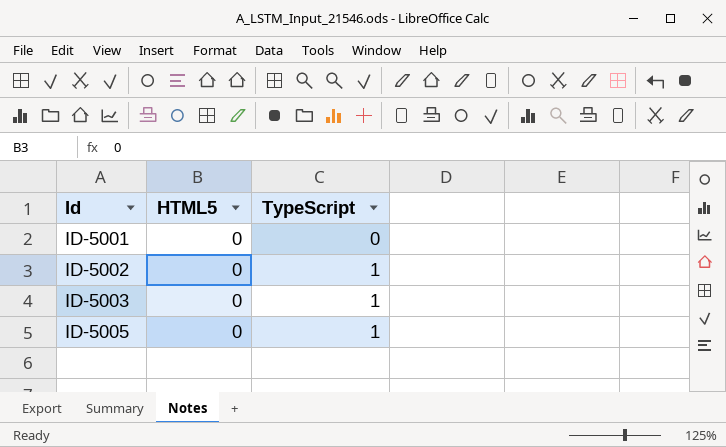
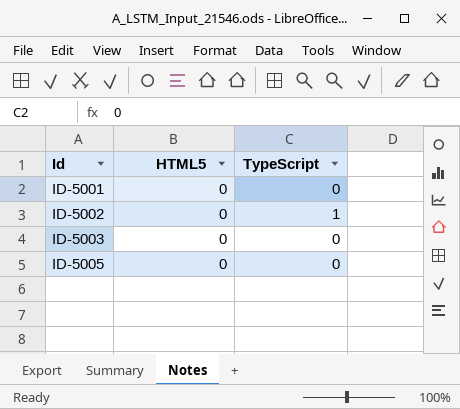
ID-5003 | TypeScript: 1 -> 0
ID-5005 | TypeScript: 1 -> 0

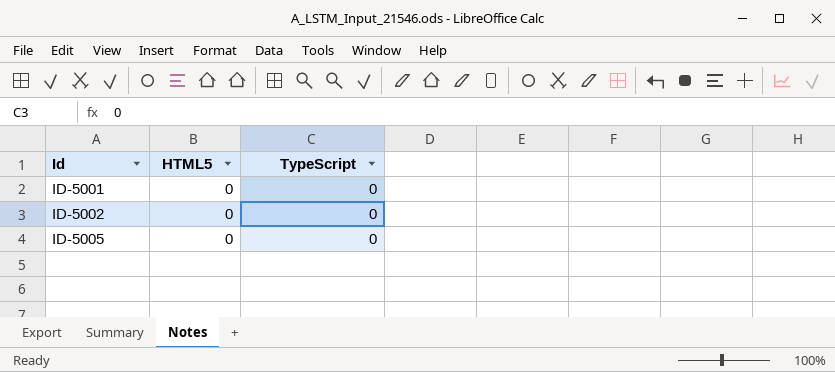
row ID-5003: 0 | 0 -> none
ID-5002 | TypeScript: 1 -> 0

